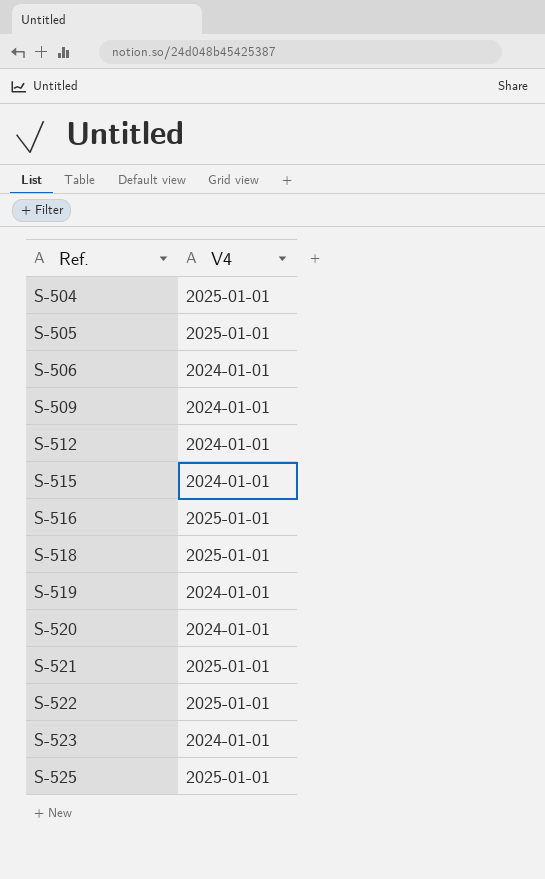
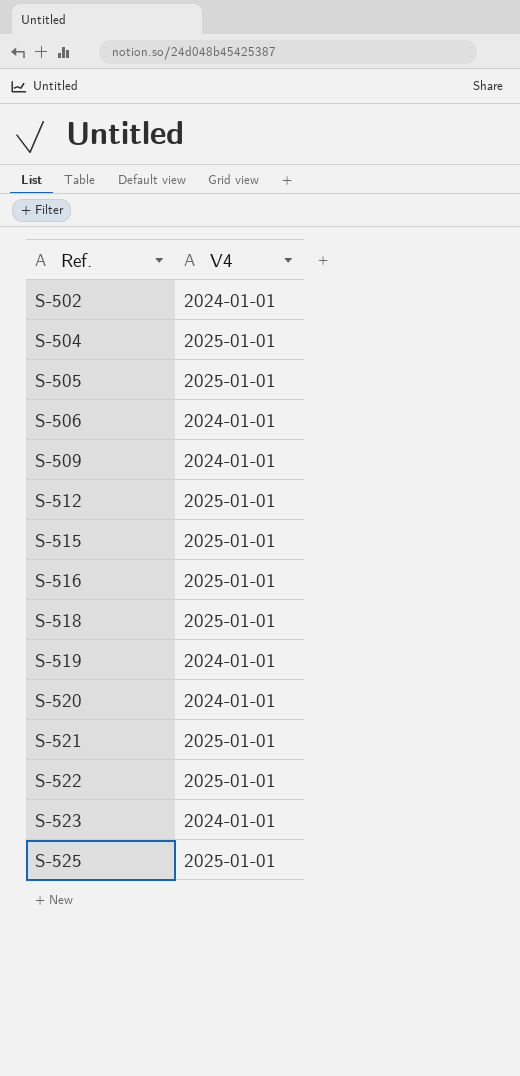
row S-502: none -> 2024-01-01
S-512 | V4: 2024-01-01 -> 2025-01-01
S-515 | V4: 2024-01-01 -> 2025-01-01

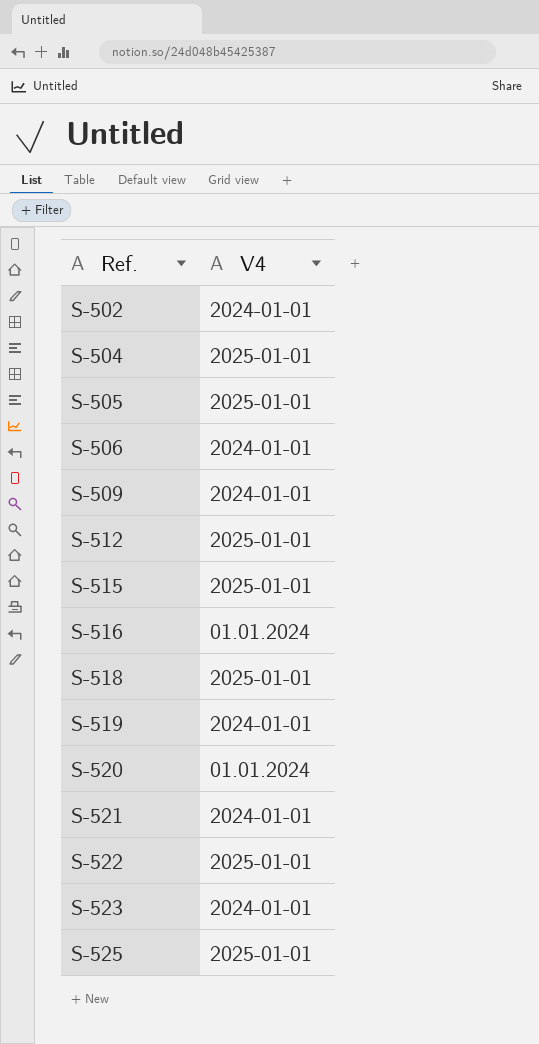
S-516 | V4: 2025-01-01 -> 01.01.2024
S-520 | V4: 2024-01-01 -> 01.01.2024
S-521 | V4: 2025-01-01 -> 2024-01-01

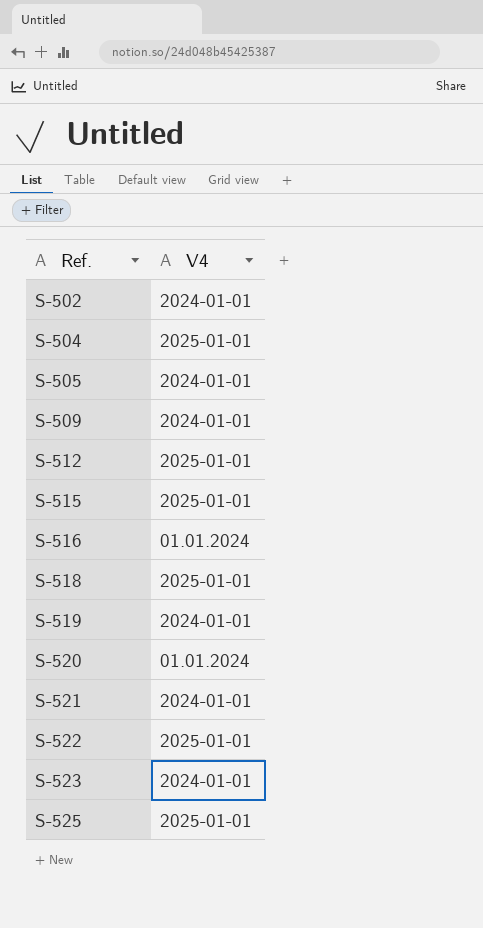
row S-506: 2024-01-01 -> none
S-505 | V4: 2025-01-01 -> 2024-01-01

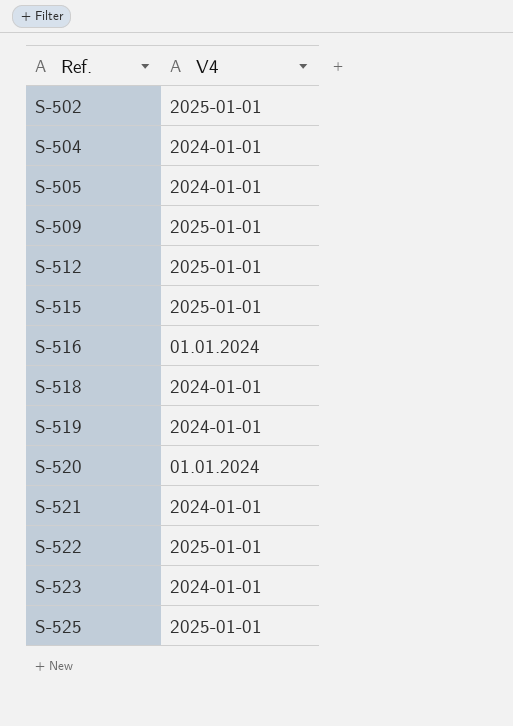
S-502 | V4: 2024-01-01 -> 2025-01-01
S-504 | V4: 2025-01-01 -> 2024-01-01
S-509 | V4: 2024-01-01 -> 2025-01-01
S-518 | V4: 2025-01-01 -> 2024-01-01

